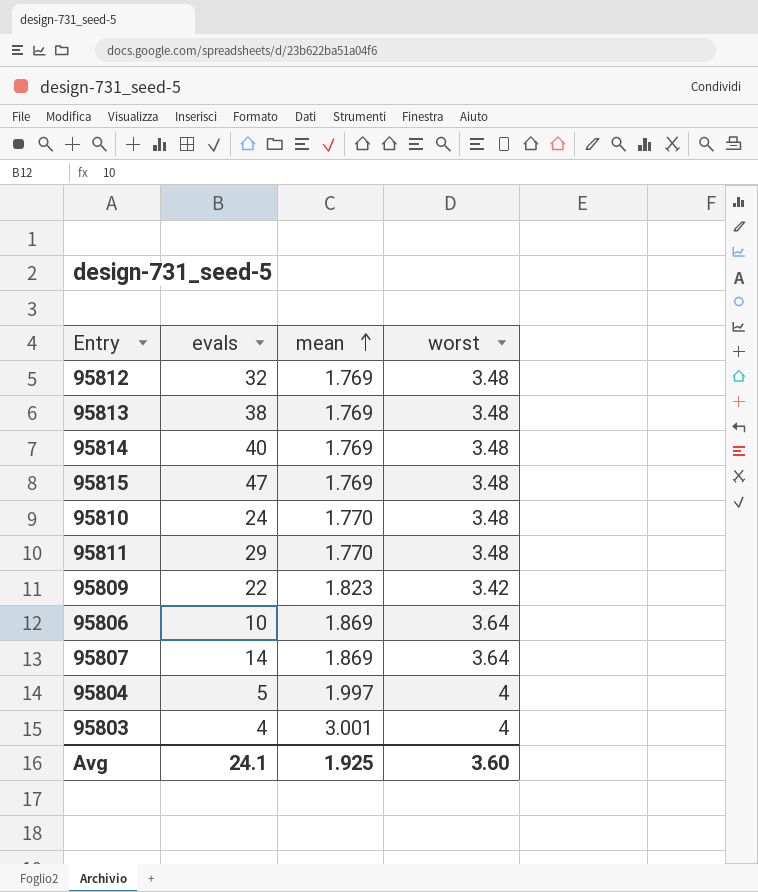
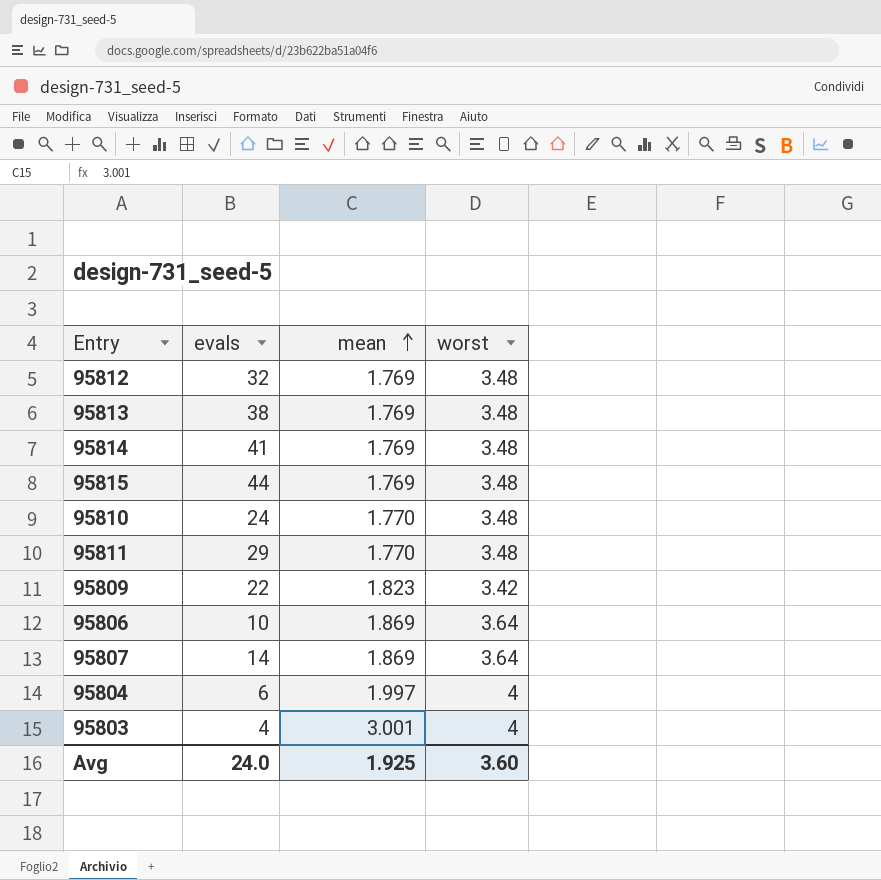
95814 | evals: 40 -> 41
95815 | evals: 47 -> 44
95804 | evals: 5 -> 6
Avg | evals: 24.1 -> 24.0

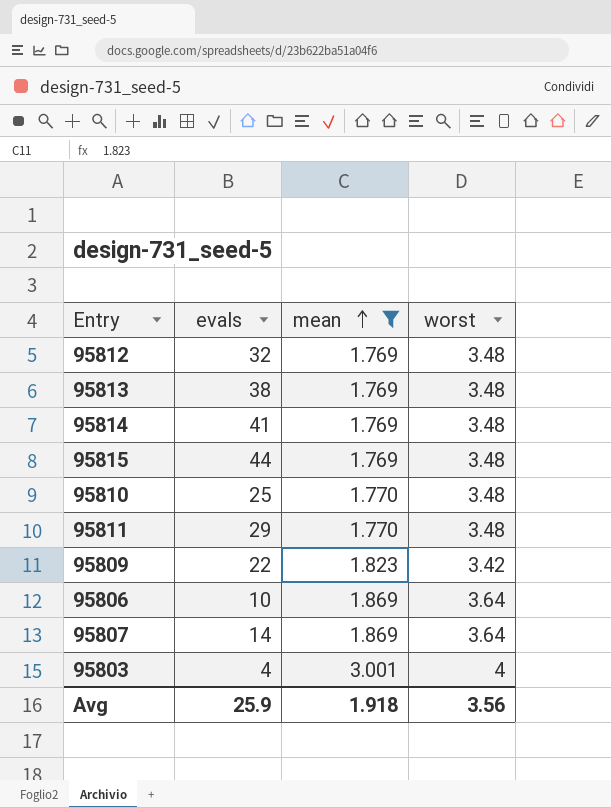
filter: none -> mean != 1.997
95810 | evals: 24 -> 25
Avg | evals: 24.0 -> 25.9
Avg | mean: 1.925 -> 1.918
Avg | worst: 3.60 -> 3.56

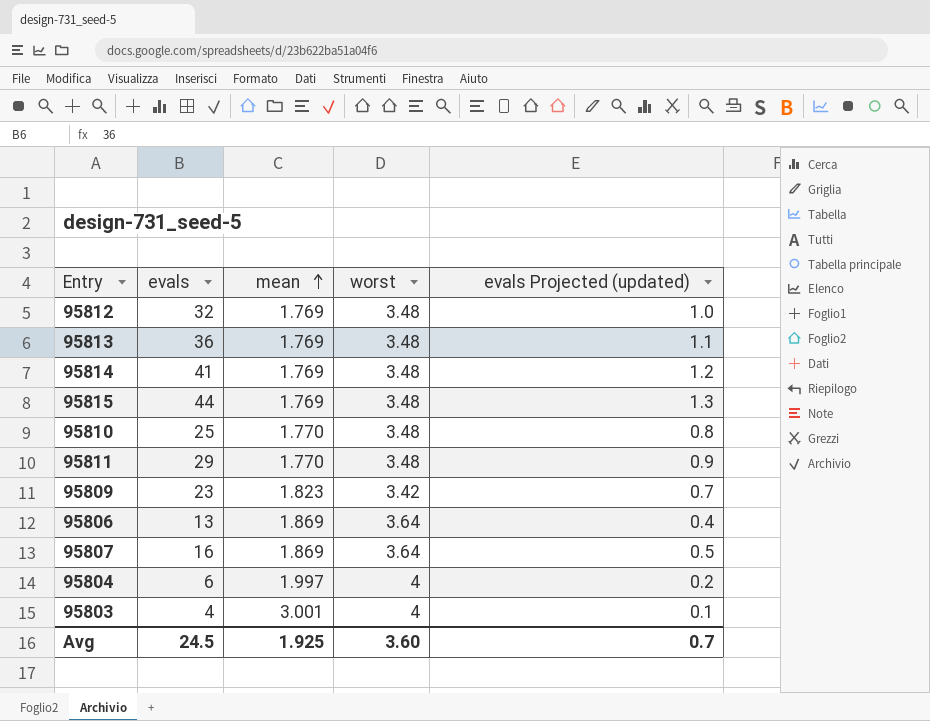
filter: mean != 1.997 -> none
column evals Projected (updated) | formula: none -> [evals] * 0.03
95813 | evals: 38 -> 36
95809 | evals: 22 -> 23
95806 | evals: 10 -> 13
95807 | evals: 14 -> 16
Avg | evals: 25.9 -> 24.5
Avg | mean: 1.918 -> 1.925
Avg | worst: 3.56 -> 3.60

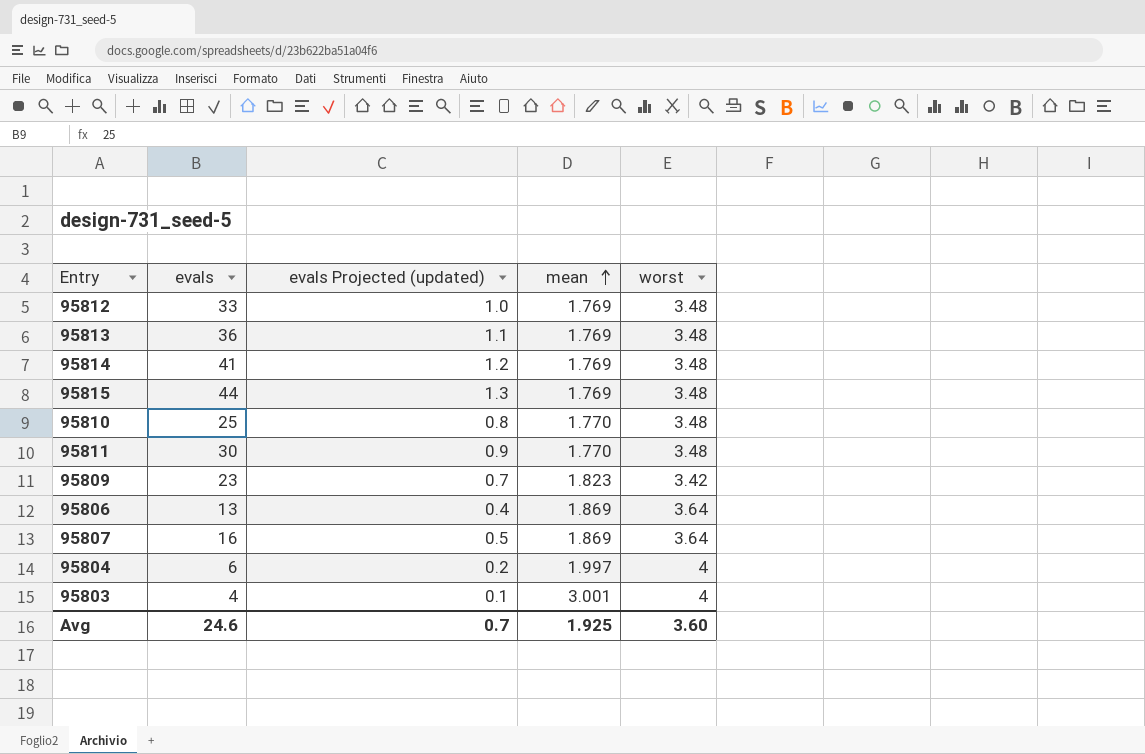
column evals Projected (updated) | position: 5 -> 3
95812 | evals: 32 -> 33
95811 | evals: 29 -> 30
Avg | evals: 24.5 -> 24.6

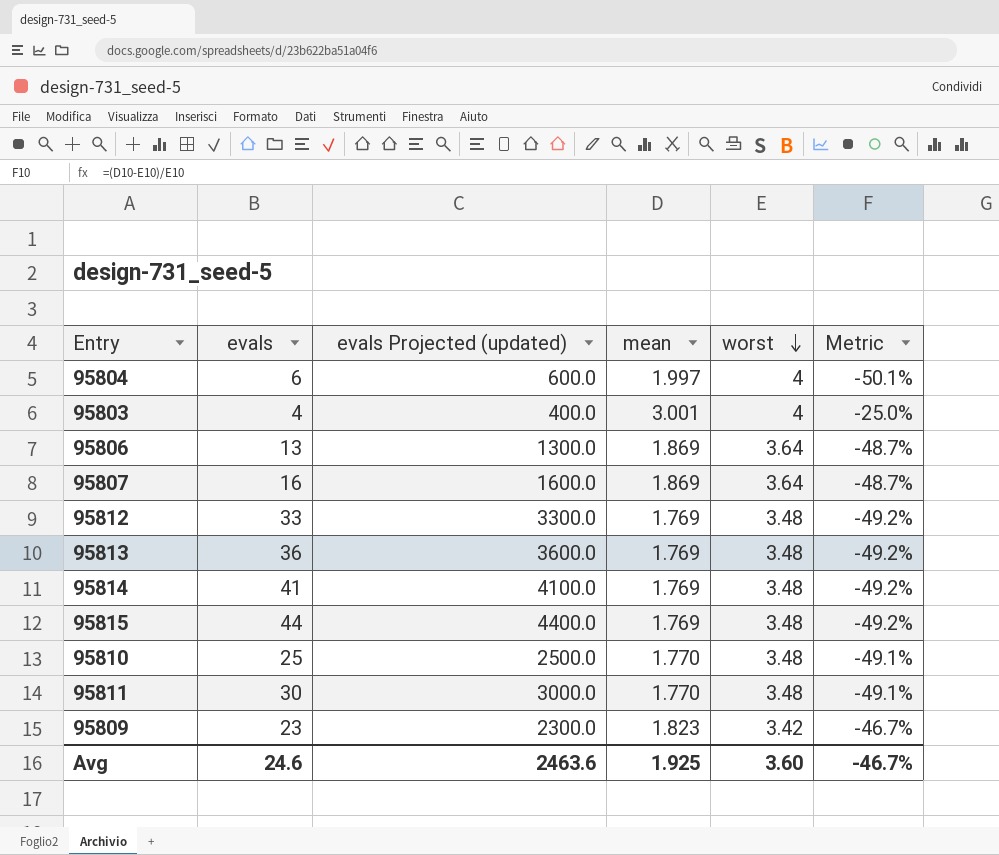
row order: mean ascending -> worst descending
column evals Projected (updated) | formula: [evals] * 0.03 -> [evals] * 100
column Metric | formula: none -> ([mean] - [worst]) / [worst]
Avg | evals Projected (updated): 0.7 -> 2463.6

